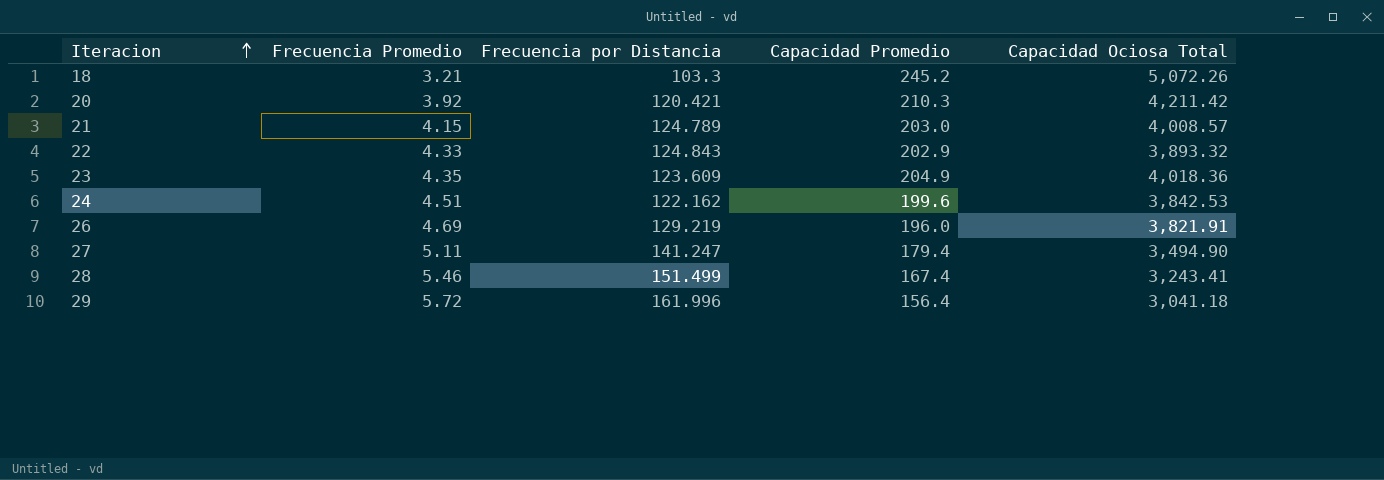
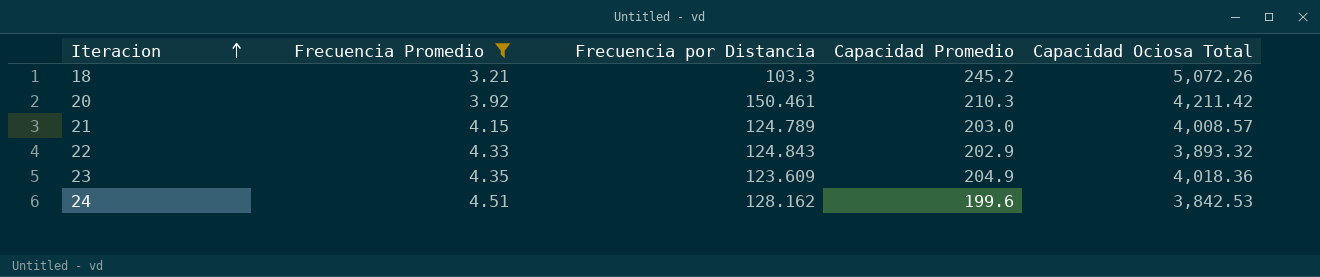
filter: none -> Frecuencia Promedio <= 4.51
20 | Frecuencia por Distancia: 120.421 -> 150.461
24 | Frecuencia por Distancia: 122.162 -> 128.162

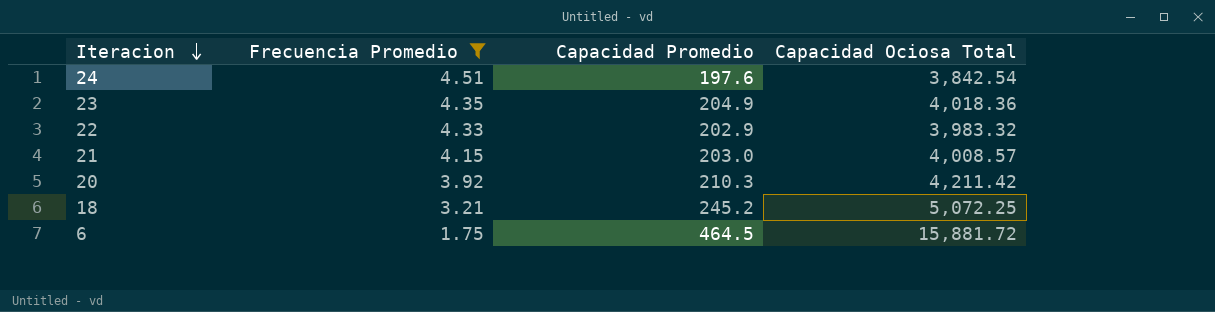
row order: Iteracion ascending -> Iteracion descending
column Frecuencia por Distancia | position: 3 -> none
24 | Capacidad Promedio: 199.6 -> 197.6
24 | Capacidad Ociosa Total: 3,842.53 -> 3,842.54
22 | Capacidad Ociosa Total: 3,893.32 -> 3,983.32
18 | Capacidad Ociosa Total: 5,072.26 -> 5,072.25
row 6: none -> 1.75 | 464.5 | 15,881.72

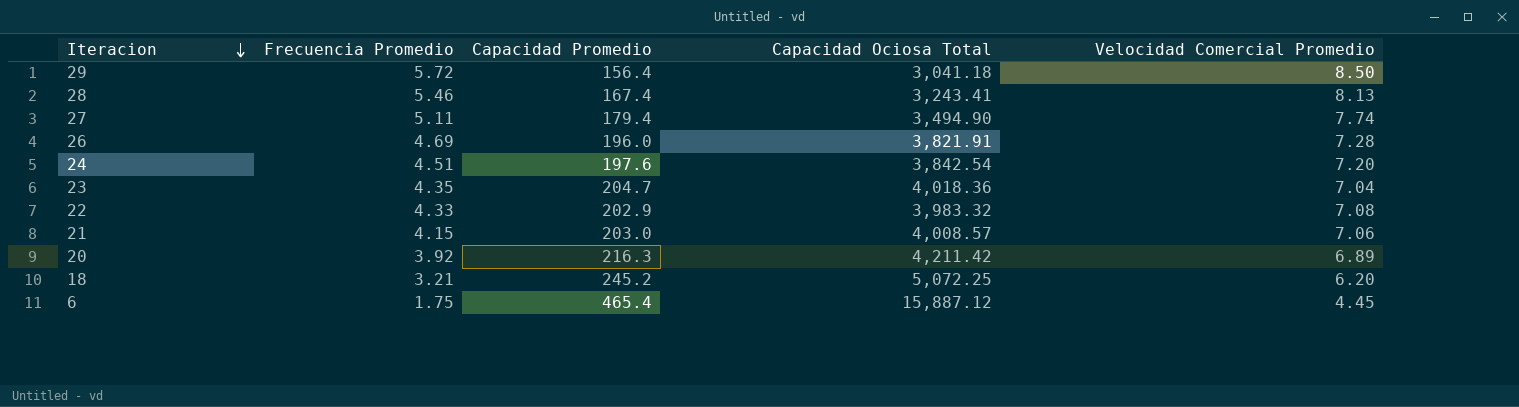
filter: Frecuencia Promedio <= 4.51 -> none
column Velocidad Comercial Promedio | position: none -> 5
23 | Capacidad Promedio: 204.9 -> 204.7
20 | Capacidad Promedio: 210.3 -> 216.3
6 | Capacidad Promedio: 464.5 -> 465.4
6 | Capacidad Ociosa Total: 15,881.72 -> 15,887.12

